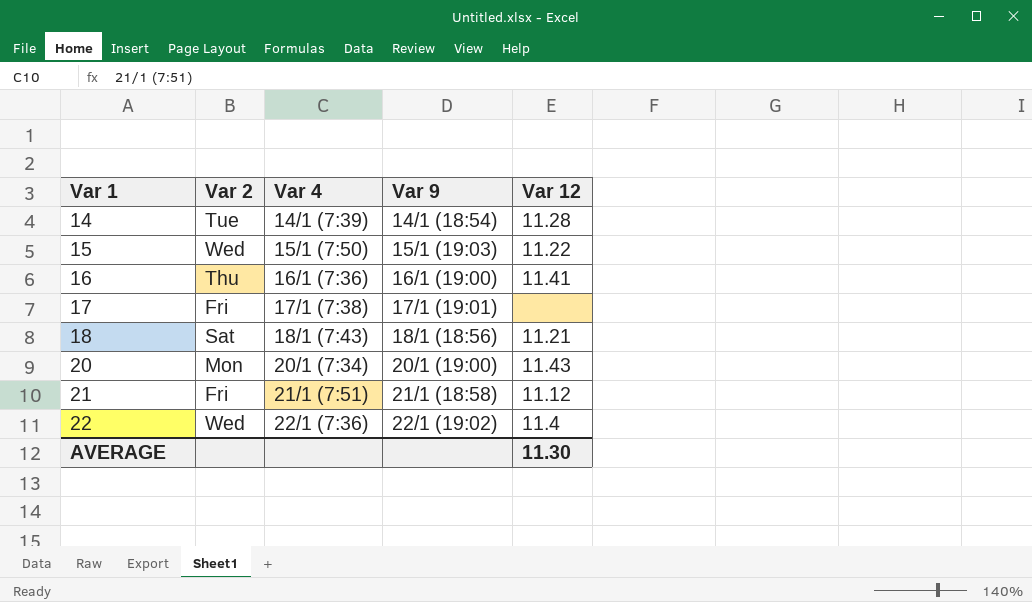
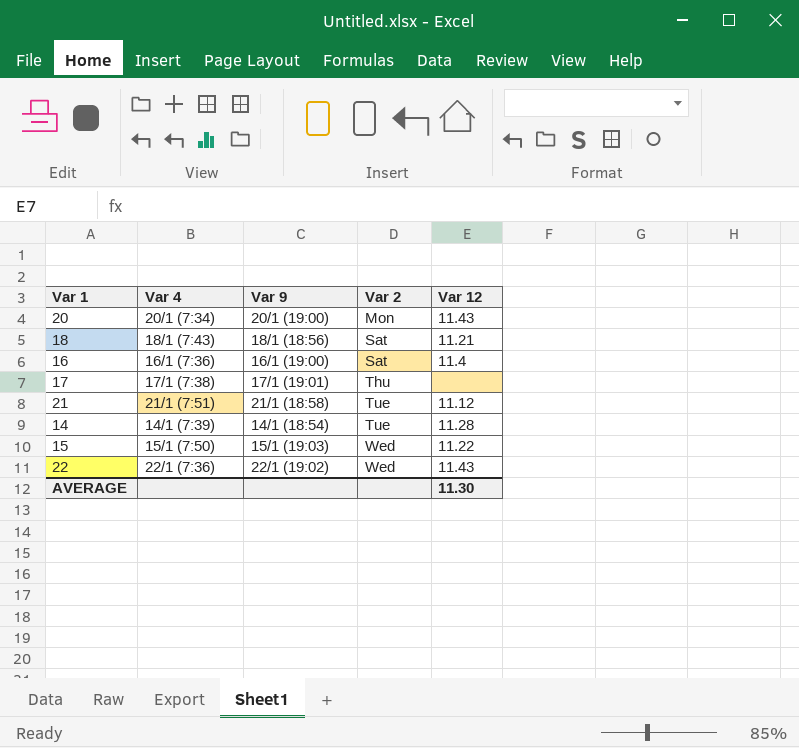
row order: Var 1 ascending -> Var 2 ascending
column Var 2 | position: 2 -> 4
16 | Var 2: Thu -> Sat
16 | Var 12: 11.41 -> 11.4
17 | Var 2: Fri -> Thu
21 | Var 2: Fri -> Tue
22 | Var 12: 11.4 -> 11.43

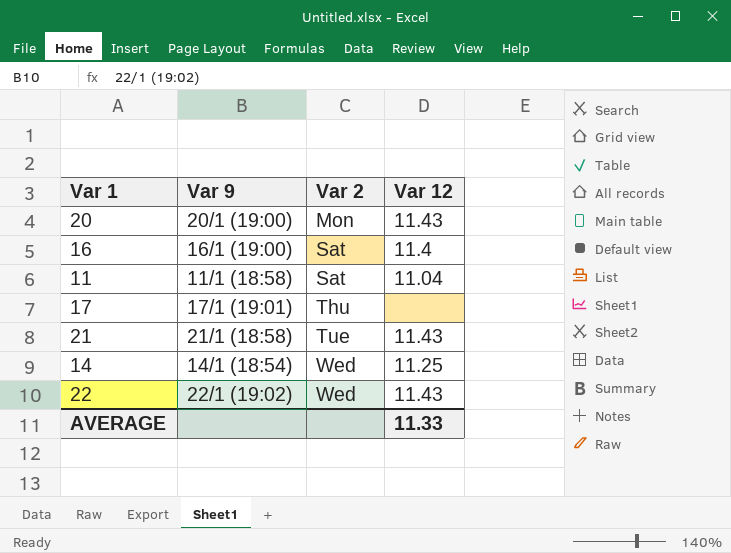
column Var 4 | position: 2 -> none
row 18: 18/1 (7:43) | 18/1 (18:56) | Sat | 11.21 -> none
row 15: 15/1 (7:50) | 15/1 (19:03) | Wed | 11.22 -> none
row 11: none -> 11/1 (18:58) | Sat | 11.04
21 | Var 12: 11.12 -> 11.43
14 | Var 2: Tue -> Wed
14 | Var 12: 11.28 -> 11.25
AVERAGE | Var 12: 11.30 -> 11.33

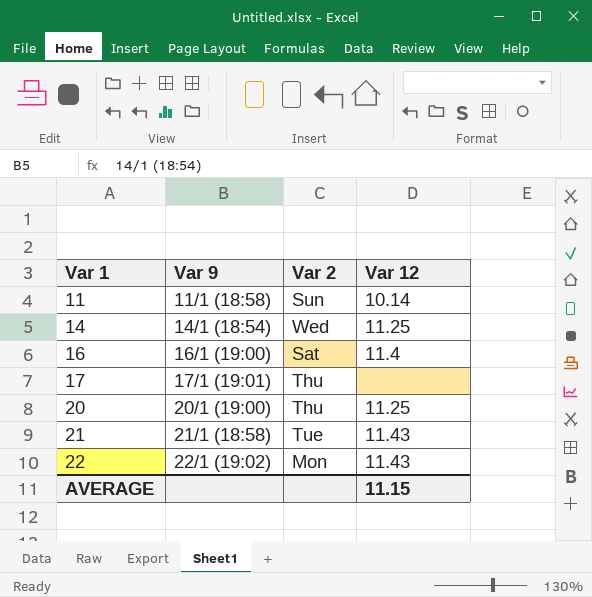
row order: Var 2 ascending -> Var 1 ascending
11 | Var 2: Sat -> Sun
11 | Var 12: 11.04 -> 10.14
20 | Var 2: Mon -> Thu
20 | Var 12: 11.43 -> 11.25
22 | Var 2: Wed -> Mon
AVERAGE | Var 12: 11.33 -> 11.15

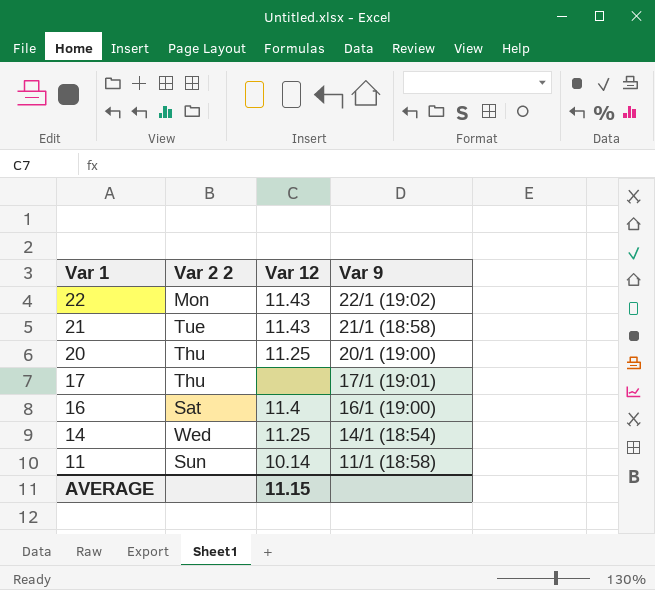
row order: Var 1 ascending -> Var 1 descending
column name: Var 2 -> Var 2 2
column Var 9 | position: 2 -> 4

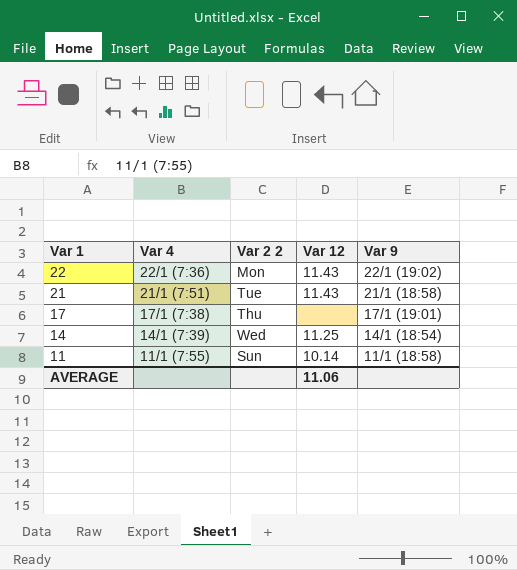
column Var 4 | position: none -> 2
row 20: Thu | 11.25 | 20/1 (19:00) -> none
row 16: Sat | 11.4 | 16/1 (19:00) -> none
AVERAGE | Var 12: 11.15 -> 11.06

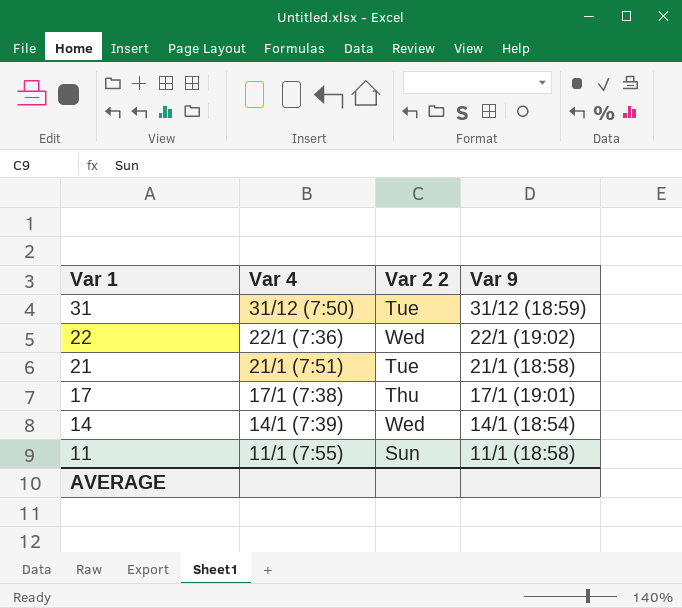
column Var 12 | position: 4 -> none
row 31: none -> 31/12 (7:50) | Tue | 31/12 (18:59)
22 | Var 2 2: Mon -> Wed

